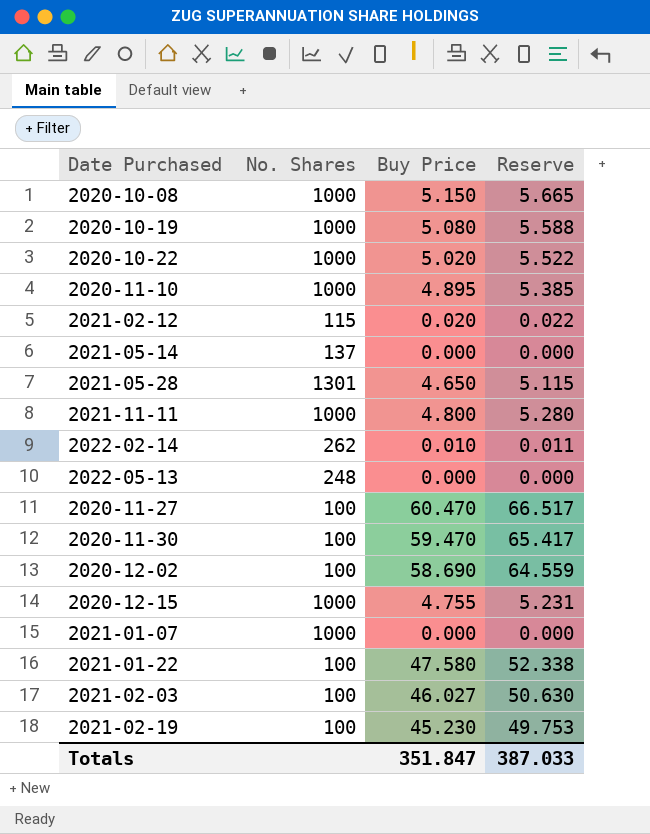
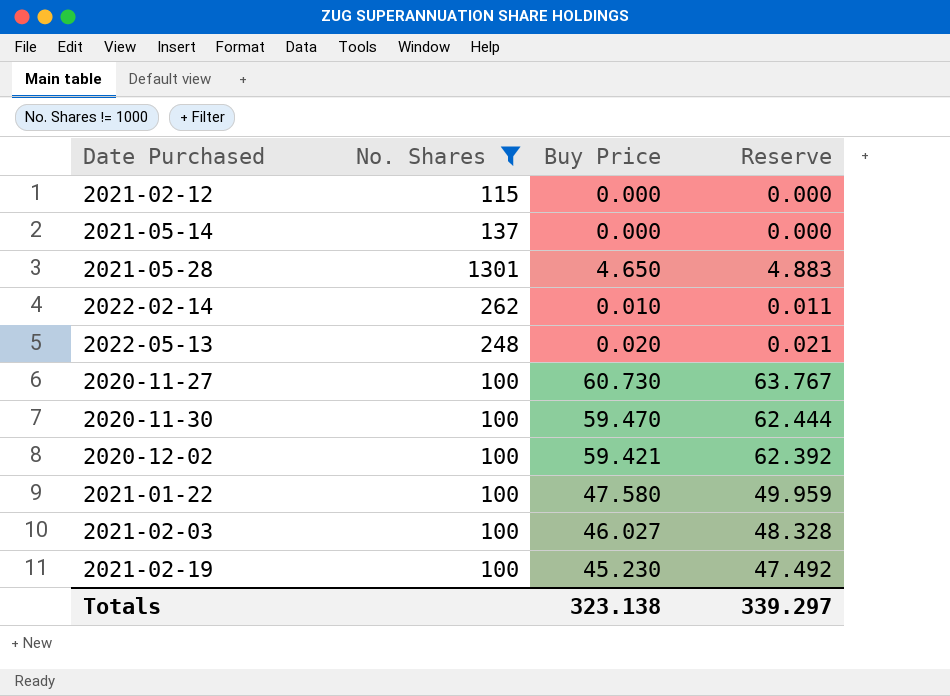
filter: none -> No. Shares != 1000
column Reserve | formula: [Buy Price] * 1.1 -> [Buy Price] * 1.05
2021-02-12 | Buy Price: 0.020 -> 0.000
2022-05-13 | Buy Price: 0.000 -> 0.020
2020-11-27 | Buy Price: 60.470 -> 60.730
2020-12-02 | Buy Price: 58.690 -> 59.421
Totals | Buy Price: 351.847 -> 323.138
Totals | Reserve: 387.033 -> 339.297

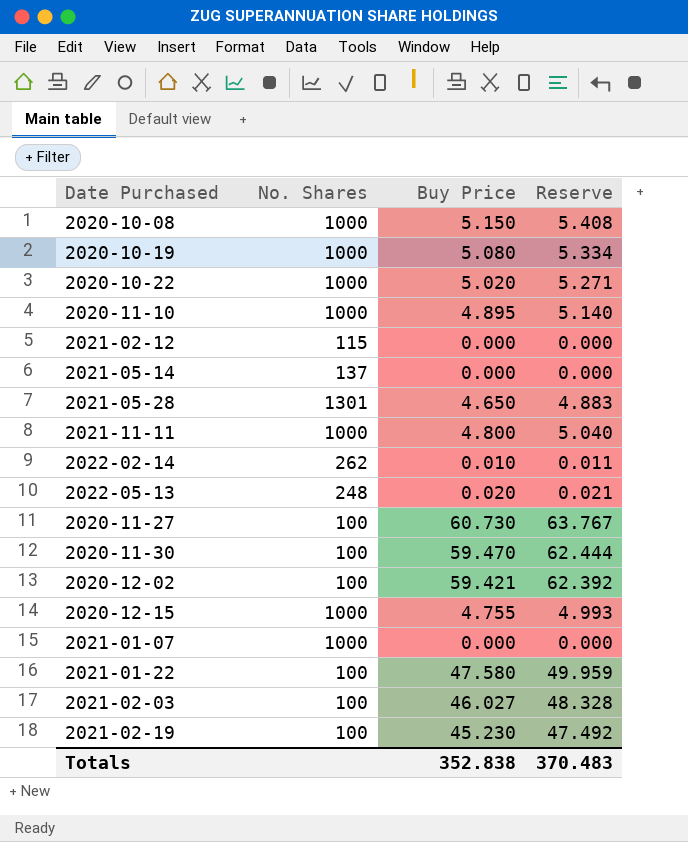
filter: No. Shares != 1000 -> none
Totals | Buy Price: 323.138 -> 352.838
Totals | Reserve: 339.297 -> 370.483

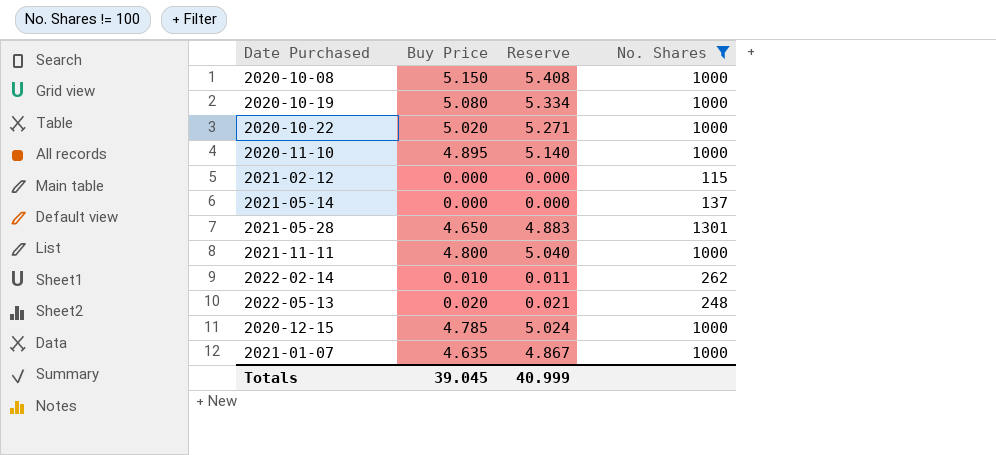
filter: none -> No. Shares != 100
column No. Shares | position: 2 -> 4
2020-12-15 | Buy Price: 4.755 -> 4.785
2020-12-15 | Reserve: 4.993 -> 5.024
2021-01-07 | Buy Price: 0.000 -> 4.635
2021-01-07 | Reserve: 0.000 -> 4.867
Totals | Buy Price: 352.838 -> 39.045
Totals | Reserve: 370.483 -> 40.999

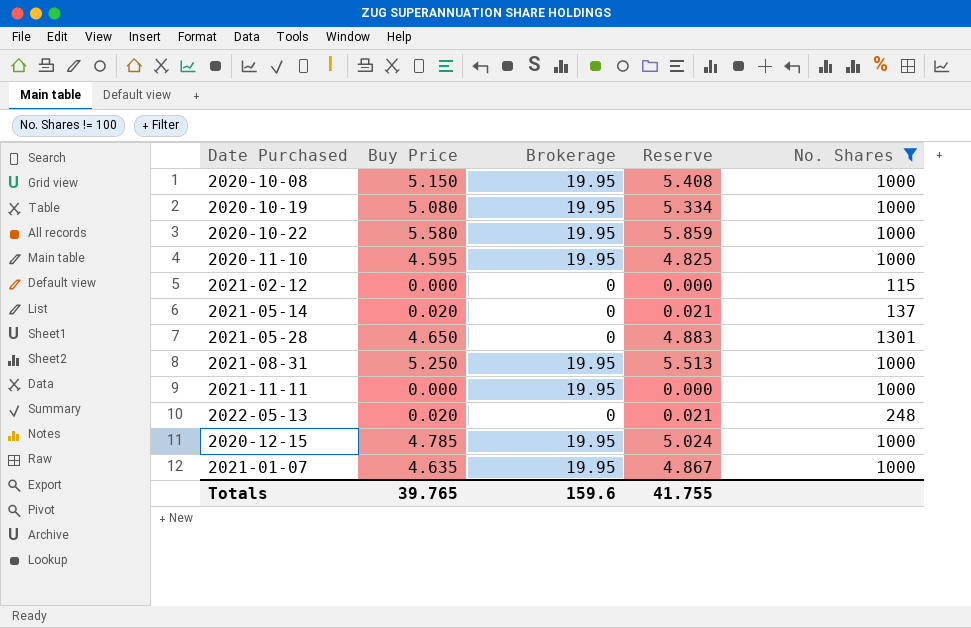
column Brokerage | position: none -> 3
row 2022-02-14: 0.010 | 0.011 | 262 -> none
2020-10-22 | Buy Price: 5.020 -> 5.580
2020-10-22 | Reserve: 5.271 -> 5.859
2020-11-10 | Buy Price: 4.895 -> 4.595
2020-11-10 | Reserve: 5.140 -> 4.825
2021-05-14 | Buy Price: 0.000 -> 0.020
2021-05-14 | Reserve: 0.000 -> 0.021
row 2021-08-31: none -> 5.250 | 19.95 | 5.513 | 1000
2021-11-11 | Buy Price: 4.800 -> 0.000
2021-11-11 | Reserve: 5.040 -> 0.000
Totals | Buy Price: 39.045 -> 39.765
Totals | Reserve: 40.999 -> 41.755

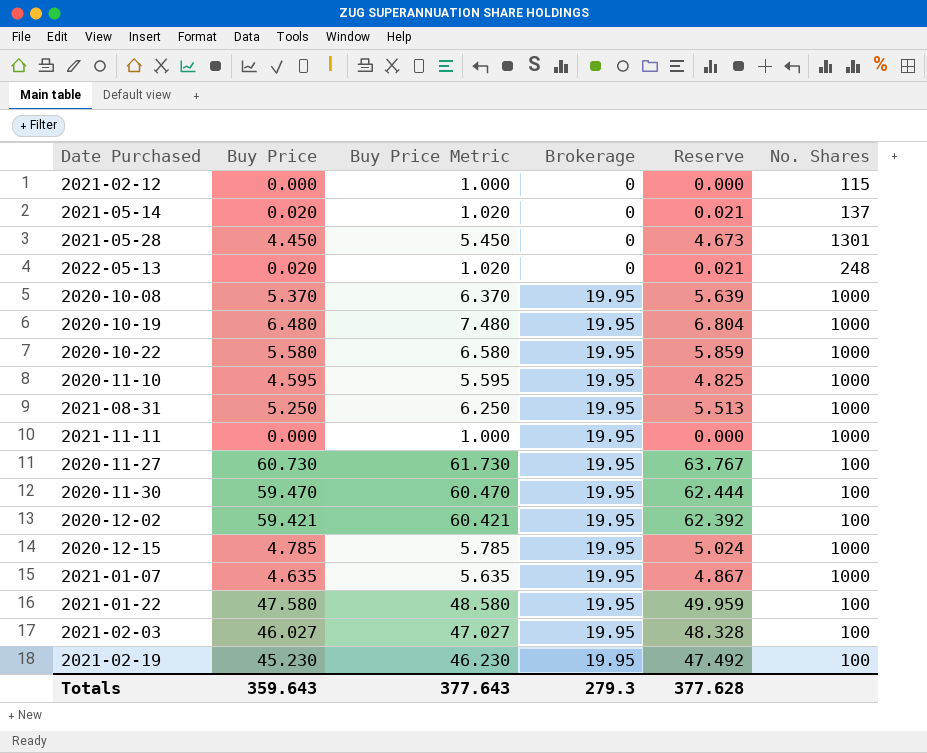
filter: No. Shares != 100 -> none
row order: none -> Brokerage ascending
column Buy Price Metric | formula: none -> [Buy Price] + 1
2021-05-28 | Buy Price: 4.650 -> 4.450
2021-05-28 | Reserve: 4.883 -> 4.673
2020-10-08 | Buy Price: 5.150 -> 5.370
2020-10-08 | Reserve: 5.408 -> 5.639
2020-10-19 | Buy Price: 5.080 -> 6.480
2020-10-19 | Reserve: 5.334 -> 6.804
Totals | Buy Price: 39.765 -> 359.643
Totals | Brokerage: 159.6 -> 279.3
Totals | Reserve: 41.755 -> 377.628

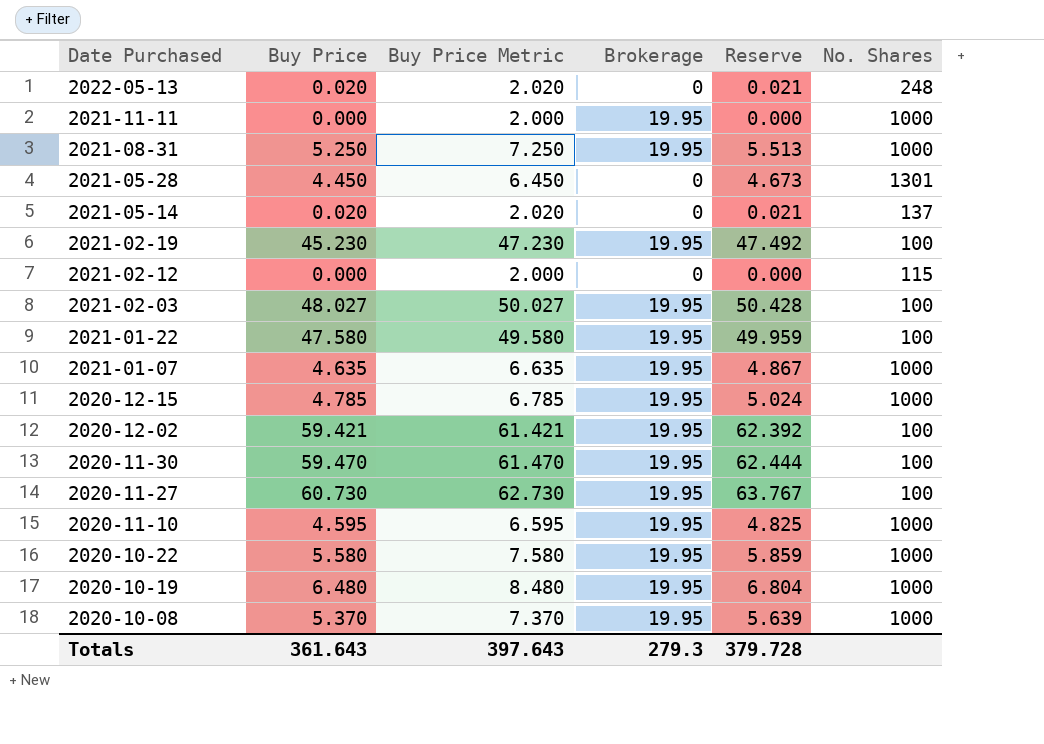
row order: Brokerage ascending -> Date Purchased descending
column Buy Price Metric | formula: [Buy Price] + 1 -> [Buy Price] + 2
2021-02-03 | Buy Price: 46.027 -> 48.027
2021-02-03 | Reserve: 48.328 -> 50.428
Totals | Buy Price: 359.643 -> 361.643
Totals | Buy Price Metric: 377.643 -> 397.643
Totals | Reserve: 377.628 -> 379.728

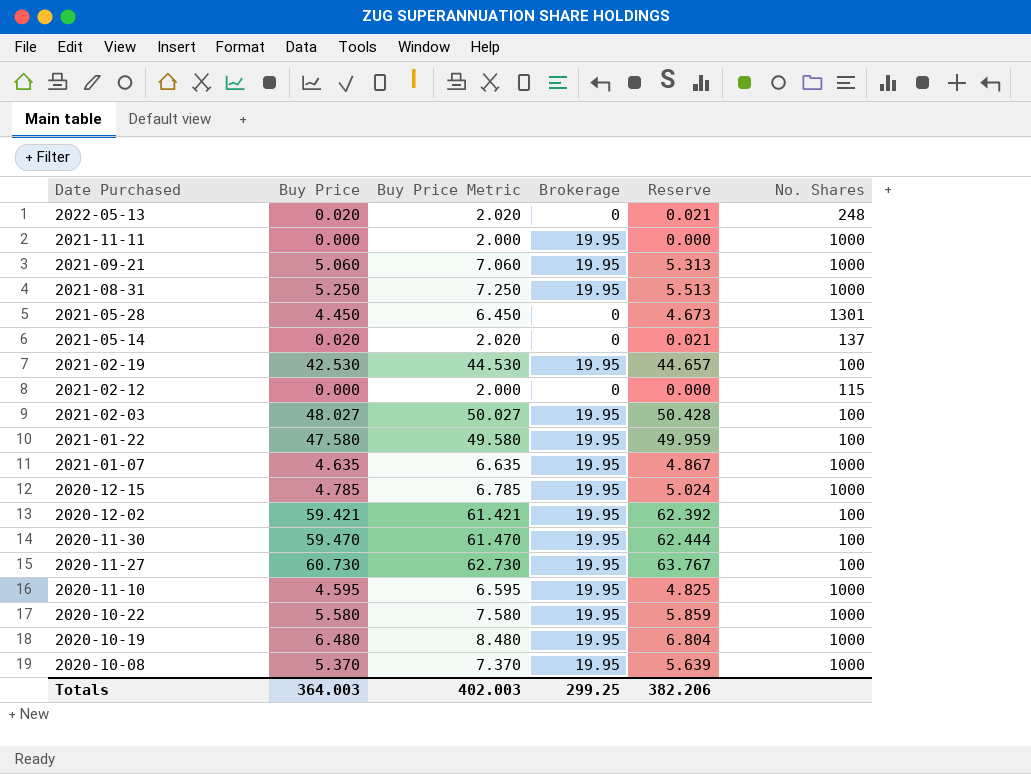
row 2021-09-21: none -> 5.060 | 7.060 | 19.95 | 5.313 | 1000
2021-02-19 | Buy Price: 45.230 -> 42.530
2021-02-19 | Buy Price Metric: 47.230 -> 44.530
2021-02-19 | Reserve: 47.492 -> 44.657
Totals | Buy Price: 361.643 -> 364.003
Totals | Buy Price Metric: 397.643 -> 402.003
Totals | Brokerage: 279.3 -> 299.25
Totals | Reserve: 379.728 -> 382.206

